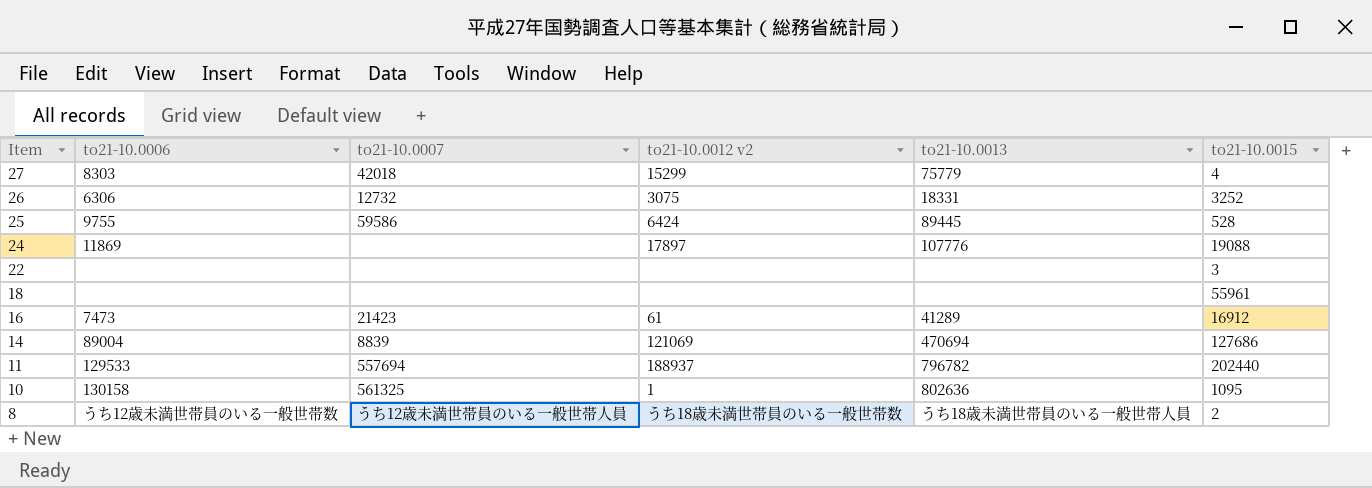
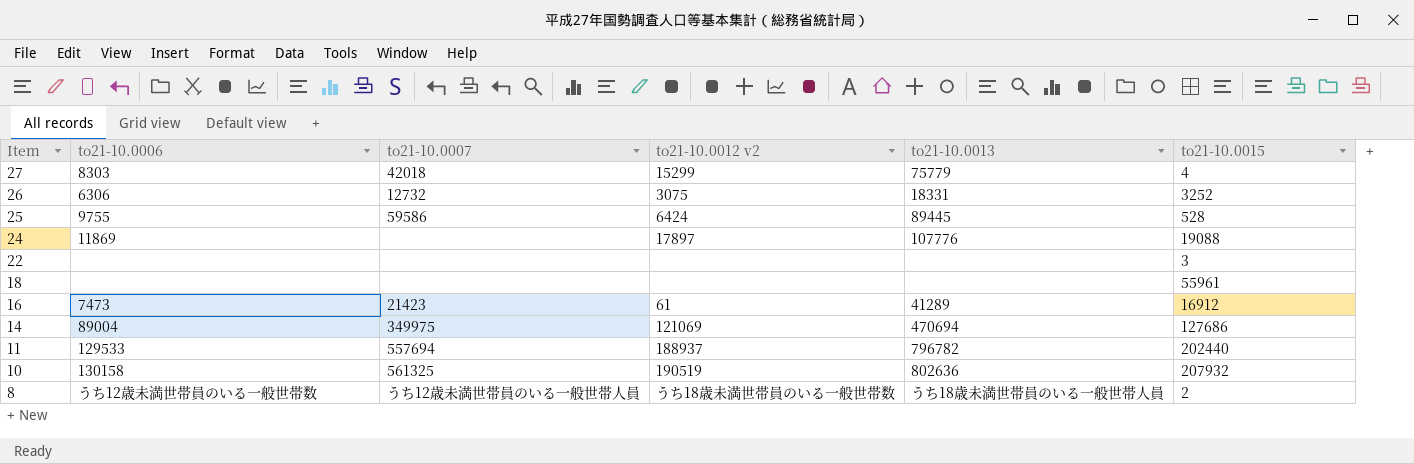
14 | to21-10.0007: 8839 -> 349975
10 | to21-10.0012 v2: 1 -> 190519
10 | to21-10.0015: 1095 -> 207932

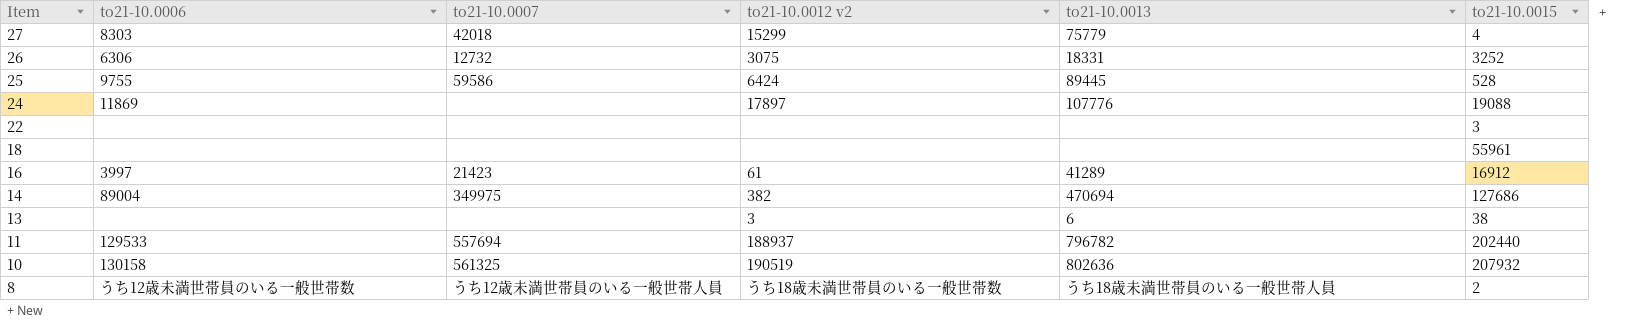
16 | to21-10.0006: 7473 -> 3997
14 | to21-10.0012 v2: 121069 -> 382
row 13: none -> none | none | 3 | 6 | 38

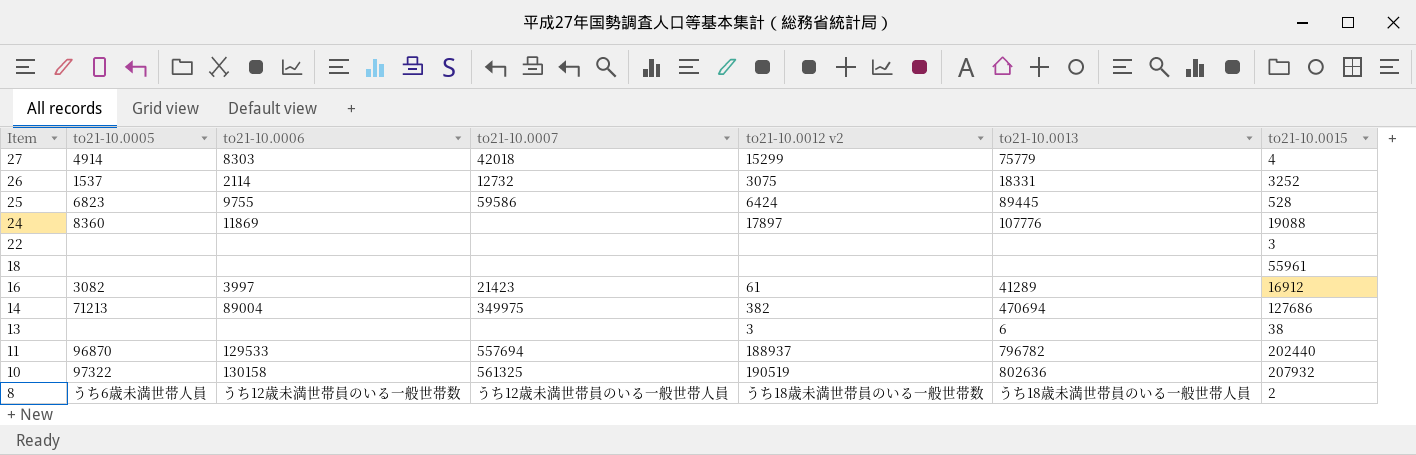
column to21-10.0005 | position: none -> 2
26 | to21-10.0006: 6306 -> 2114

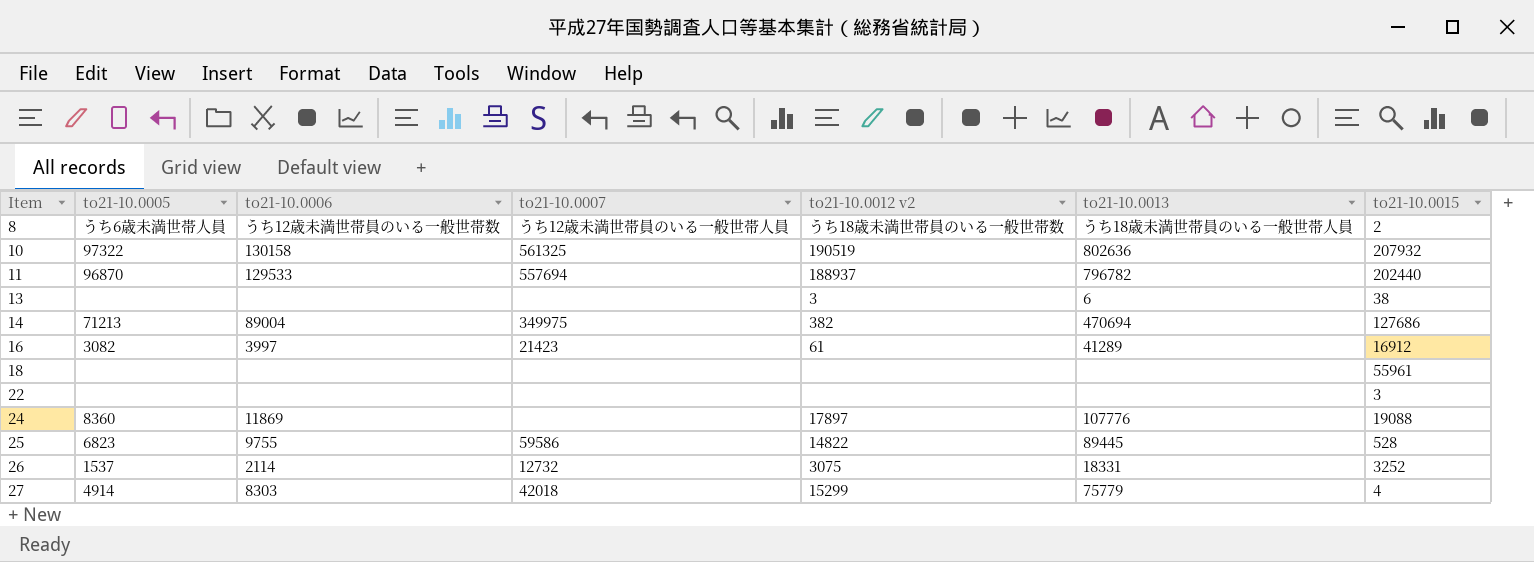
row order: Item descending -> Item ascending
25 | to21-10.0012 v2: 6424 -> 14822

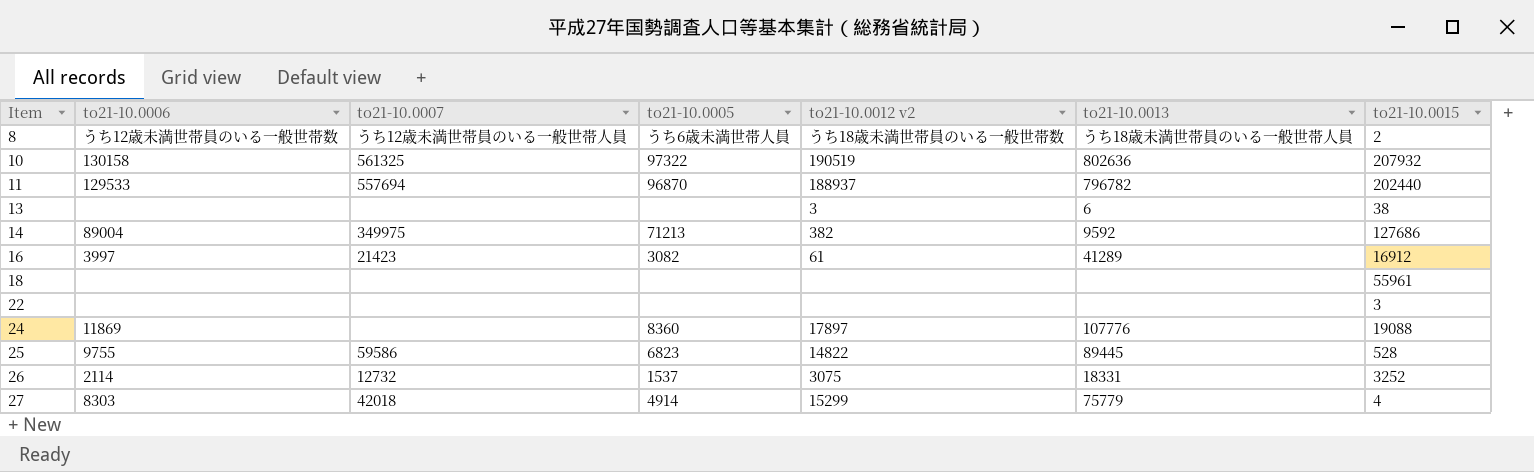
column to21-10.0005 | position: 2 -> 4
14 | to21-10.0013: 470694 -> 9592

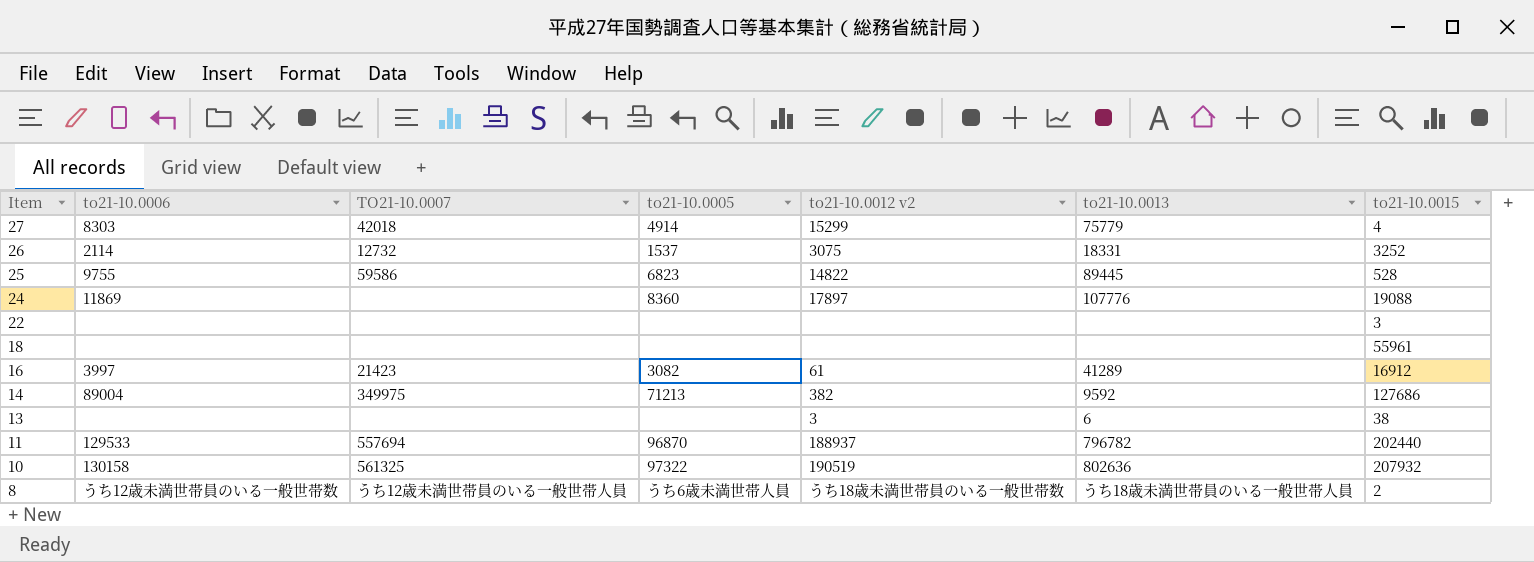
row order: Item ascending -> Item descending
column name: to21-10.0007 -> TO21-10.0007

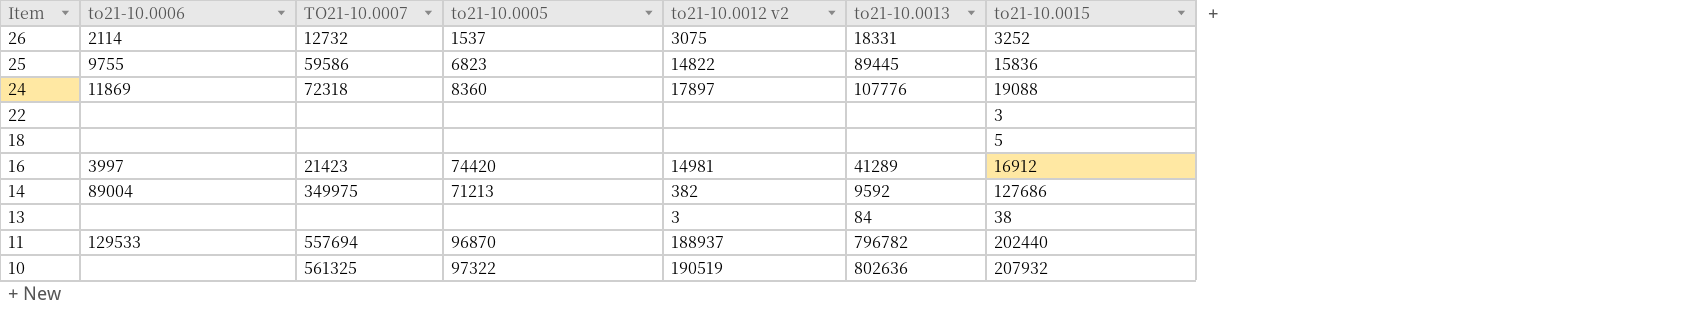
row 27: 8303 | 42018 | 4914 | 15299 | 75779 | 4 -> none
row 8: うち12歳未満世帯員のいる一般世帯数 | うち12歳未満世帯員のいる一般世帯人員 | うち6歳未満世帯人員 | うち18歳未満世帯員のいる一般世帯数 | うち18歳未満世帯員のいる一般世帯人員 | 2 -> none
25 | to21-10.0015: 528 -> 15836
24 | TO21-10.0007: none -> 72318
18 | to21-10.0015: 55961 -> 5
16 | to21-10.0005: 3082 -> 74420
16 | to21-10.0012 v2: 61 -> 14981
13 | to21-10.0013: 6 -> 84
10 | to21-10.0006: 130158 -> none

